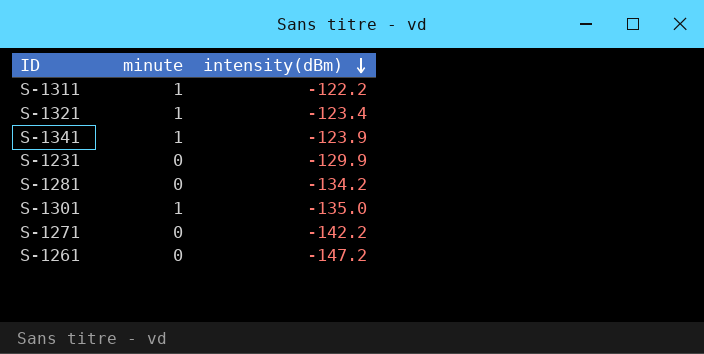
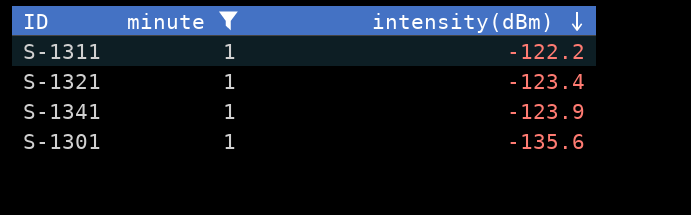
filter: none -> minute = 1
S-1301 | intensity(dBm): -135.0 -> -135.6

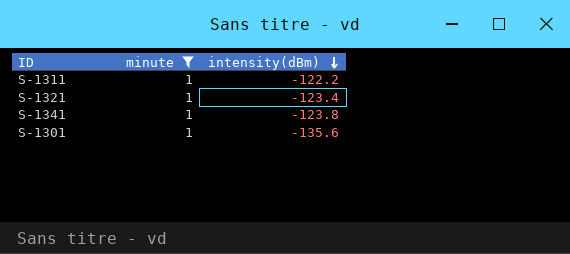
S-1341 | intensity(dBm): -123.9 -> -123.8

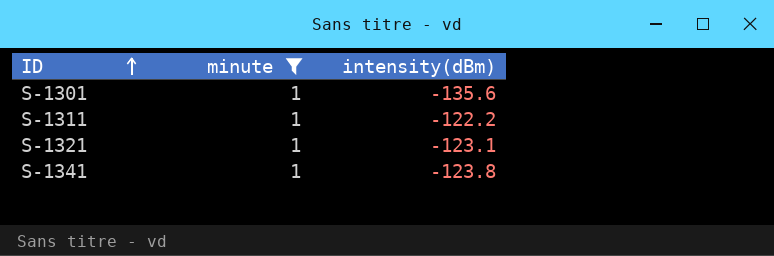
row order: intensity(dBm) descending -> ID ascending
S-1321 | intensity(dBm): -123.4 -> -123.1

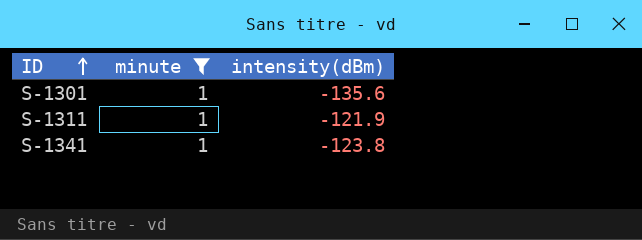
row S-1321: 1 | -123.1 -> none
S-1311 | intensity(dBm): -122.2 -> -121.9

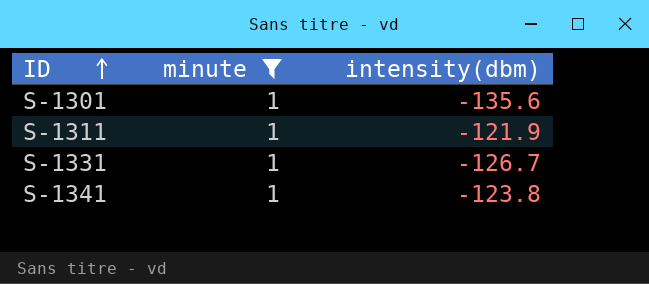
column name: intensity(dBm) -> intensity(dbm)
row S-1331: none -> 1 | -126.7

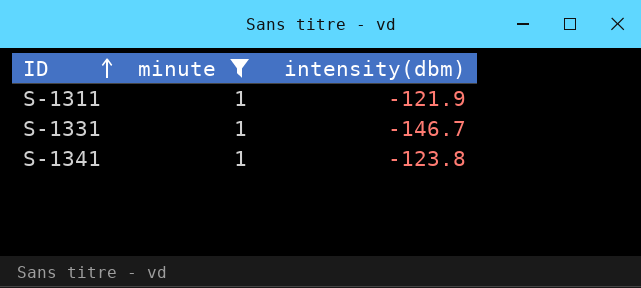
row S-1301: 1 | -135.6 -> none
S-1331 | intensity(dbm): -126.7 -> -146.7

